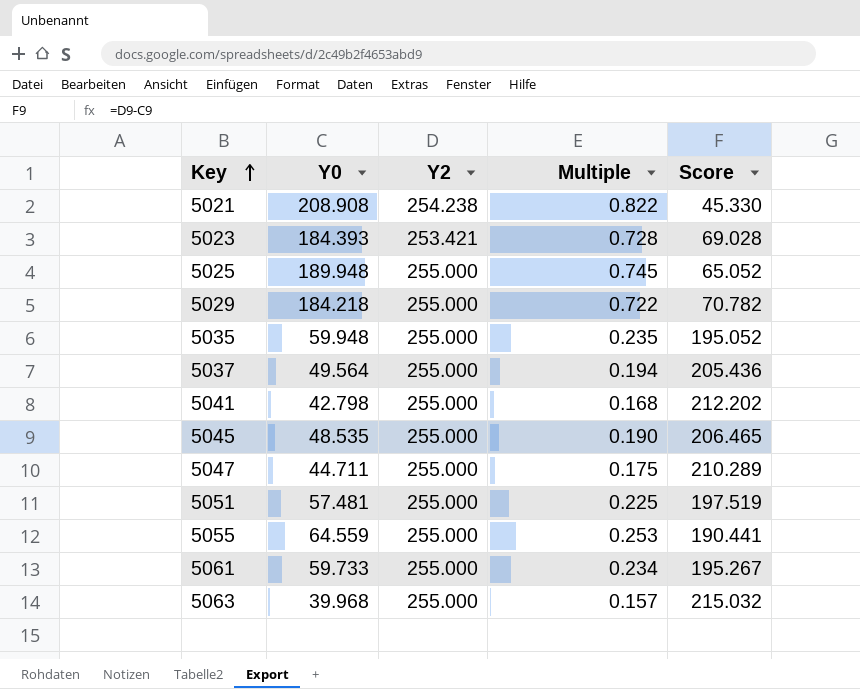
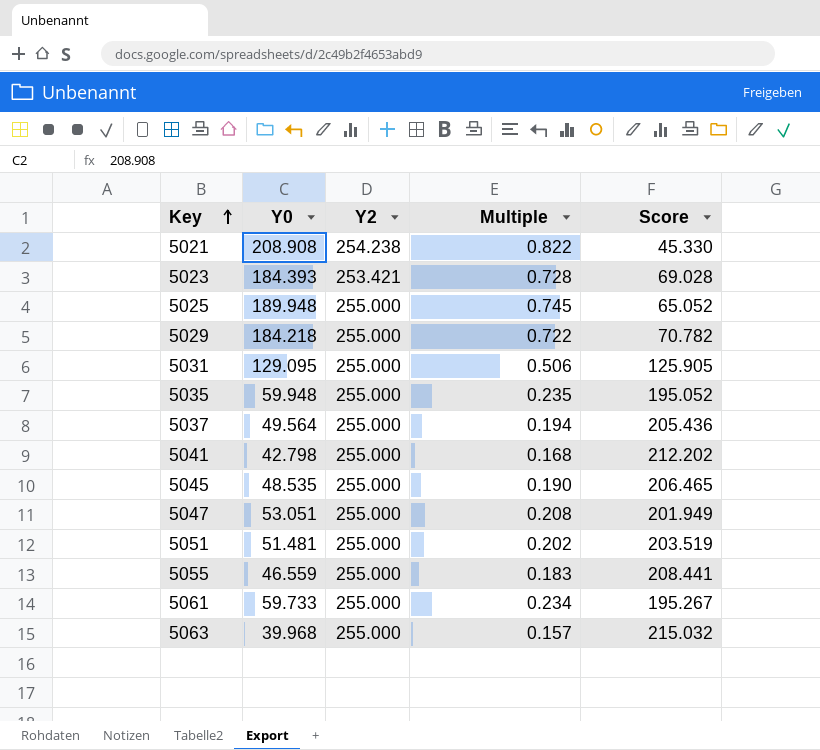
row 5031: none -> 129.095 | 255.000 | 0.506 | 125.905
5047 | Y0: 44.711 -> 53.051
5047 | Multiple: 0.175 -> 0.208
5047 | Score: 210.289 -> 201.949
5051 | Y0: 57.481 -> 51.481
5051 | Multiple: 0.225 -> 0.202
5051 | Score: 197.519 -> 203.519
5055 | Y0: 64.559 -> 46.559
5055 | Multiple: 0.253 -> 0.183
5055 | Score: 190.441 -> 208.441

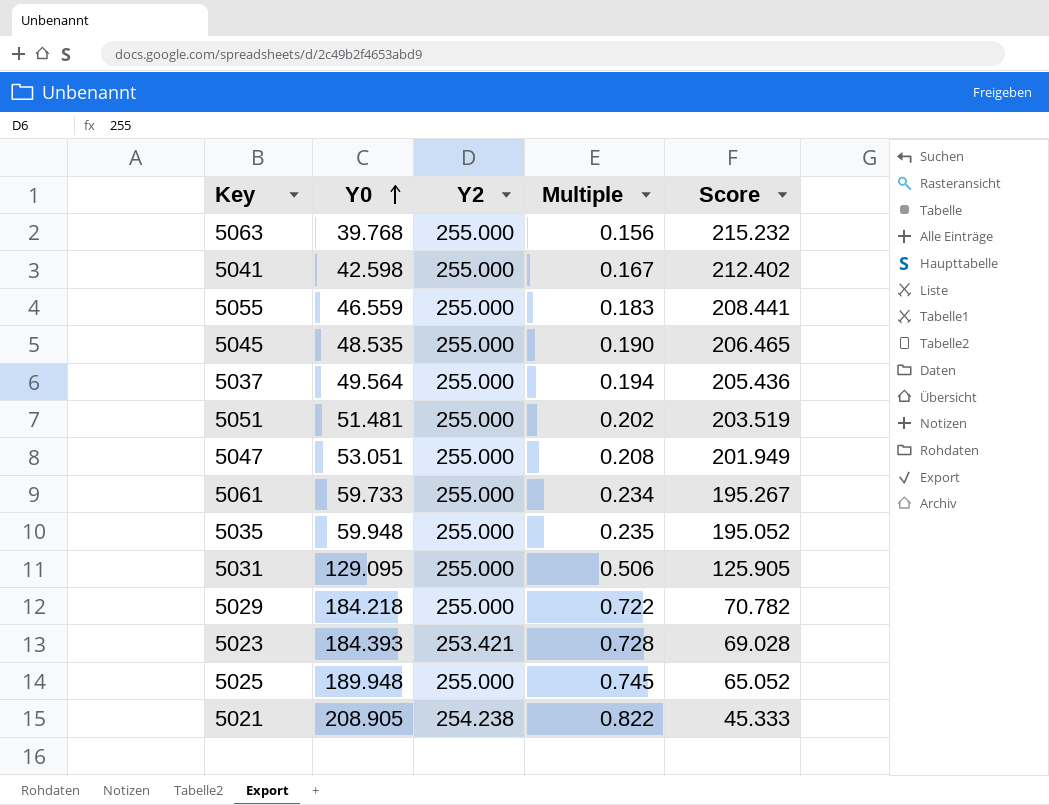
row order: Key ascending -> Y0 ascending
5063 | Y0: 39.968 -> 39.768
5063 | Multiple: 0.157 -> 0.156
5063 | Score: 215.032 -> 215.232
5041 | Y0: 42.798 -> 42.598
5041 | Multiple: 0.168 -> 0.167
5041 | Score: 212.202 -> 212.402
5021 | Y0: 208.908 -> 208.905
5021 | Score: 45.330 -> 45.333

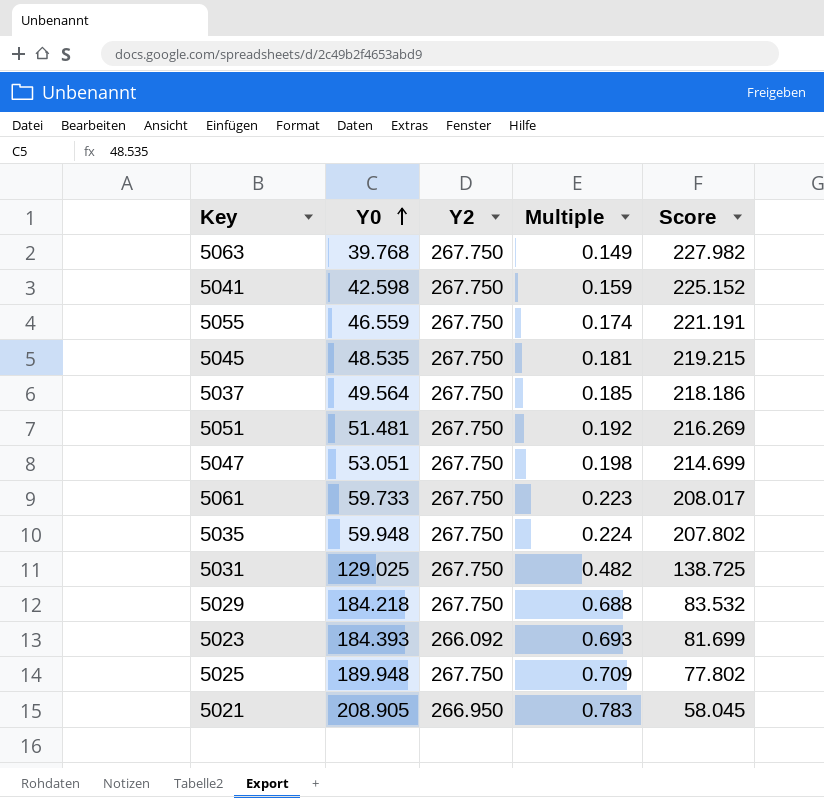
5063 | Y2: 255.000 -> 267.750
5063 | Multiple: 0.156 -> 0.149
5063 | Score: 215.232 -> 227.982
5041 | Y2: 255.000 -> 267.750
5041 | Multiple: 0.167 -> 0.159
5041 | Score: 212.402 -> 225.152
5055 | Y2: 255.000 -> 267.750
5055 | Multiple: 0.183 -> 0.174
5055 | Score: 208.441 -> 221.191
5045 | Y2: 255.000 -> 267.750
5045 | Multiple: 0.190 -> 0.181
5045 | Score: 206.465 -> 219.215
5037 | Y2: 255.000 -> 267.750
5037 | Multiple: 0.194 -> 0.185
5037 | Score: 205.436 -> 218.186
5051 | Y2: 255.000 -> 267.750
5051 | Multiple: 0.202 -> 0.192
5051 | Score: 203.519 -> 216.269
5047 | Y2: 255.000 -> 267.750
5047 | Multiple: 0.208 -> 0.198
5047 | Score: 201.949 -> 214.699
5061 | Y2: 255.000 -> 267.750
5061 | Multiple: 0.234 -> 0.223
5061 | Score: 195.267 -> 208.017
5035 | Y2: 255.000 -> 267.750
5035 | Multiple: 0.235 -> 0.224
5035 | Score: 195.052 -> 207.802
5031 | Y0: 129.095 -> 129.025
5031 | Y2: 255.000 -> 267.750
5031 | Multiple: 0.506 -> 0.482
5031 | Score: 125.905 -> 138.725
5029 | Y2: 255.000 -> 267.750
5029 | Multiple: 0.722 -> 0.688
5029 | Score: 70.782 -> 83.532
5023 | Y2: 253.421 -> 266.092
5023 | Multiple: 0.728 -> 0.693
5023 | Score: 69.028 -> 81.699
5025 | Y2: 255.000 -> 267.750
5025 | Multiple: 0.745 -> 0.709
5025 | Score: 65.052 -> 77.802
5021 | Y2: 254.238 -> 266.950
5021 | Multiple: 0.822 -> 0.783
5021 | Score: 45.333 -> 58.045

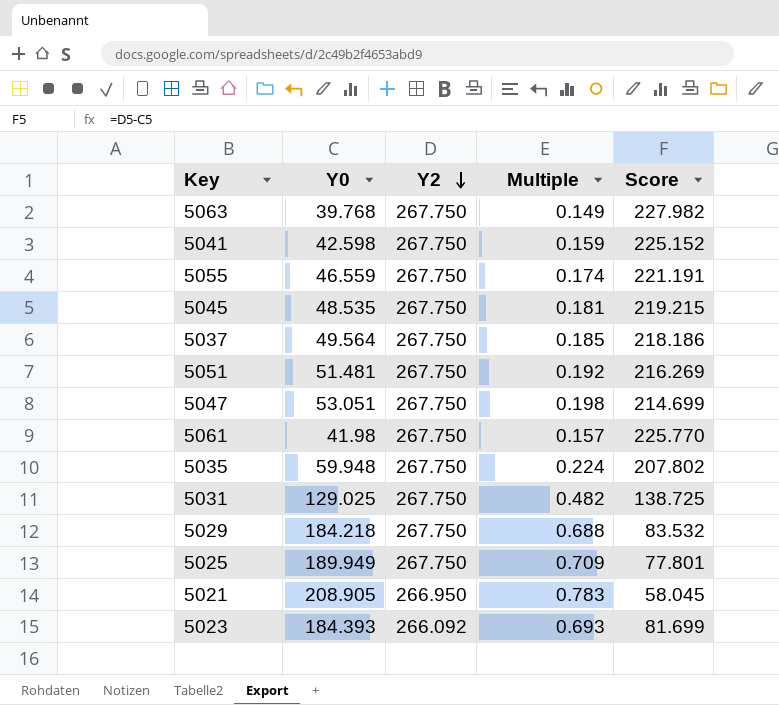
row order: Y0 ascending -> Y2 descending
5061 | Y0: 59.733 -> 41.98
5061 | Multiple: 0.223 -> 0.157
5061 | Score: 208.017 -> 225.770
5025 | Y0: 189.948 -> 189.949
5025 | Score: 77.802 -> 77.801

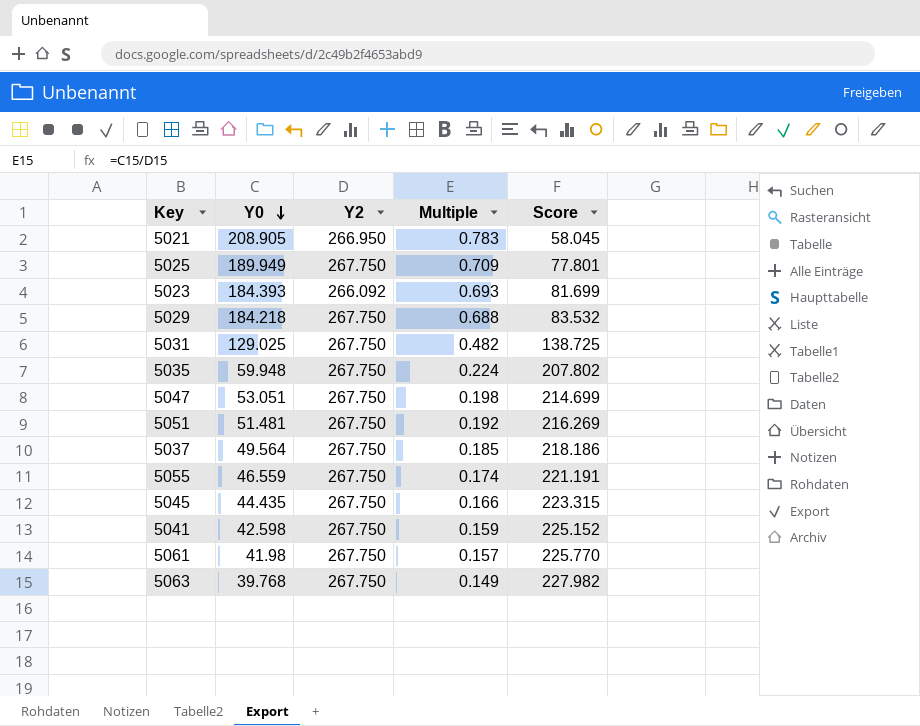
row order: Y2 descending -> Y0 descending
5045 | Y0: 48.535 -> 44.435
5045 | Multiple: 0.181 -> 0.166
5045 | Score: 219.215 -> 223.315

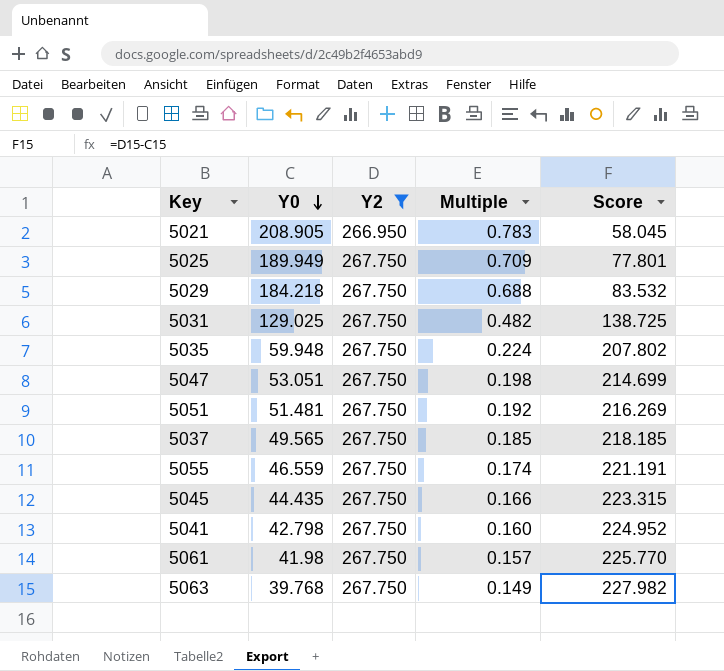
filter: none -> Y2 != 266.092
5037 | Y0: 49.564 -> 49.565
5037 | Score: 218.186 -> 218.185
5041 | Y0: 42.598 -> 42.798
5041 | Multiple: 0.159 -> 0.160
5041 | Score: 225.152 -> 224.952

